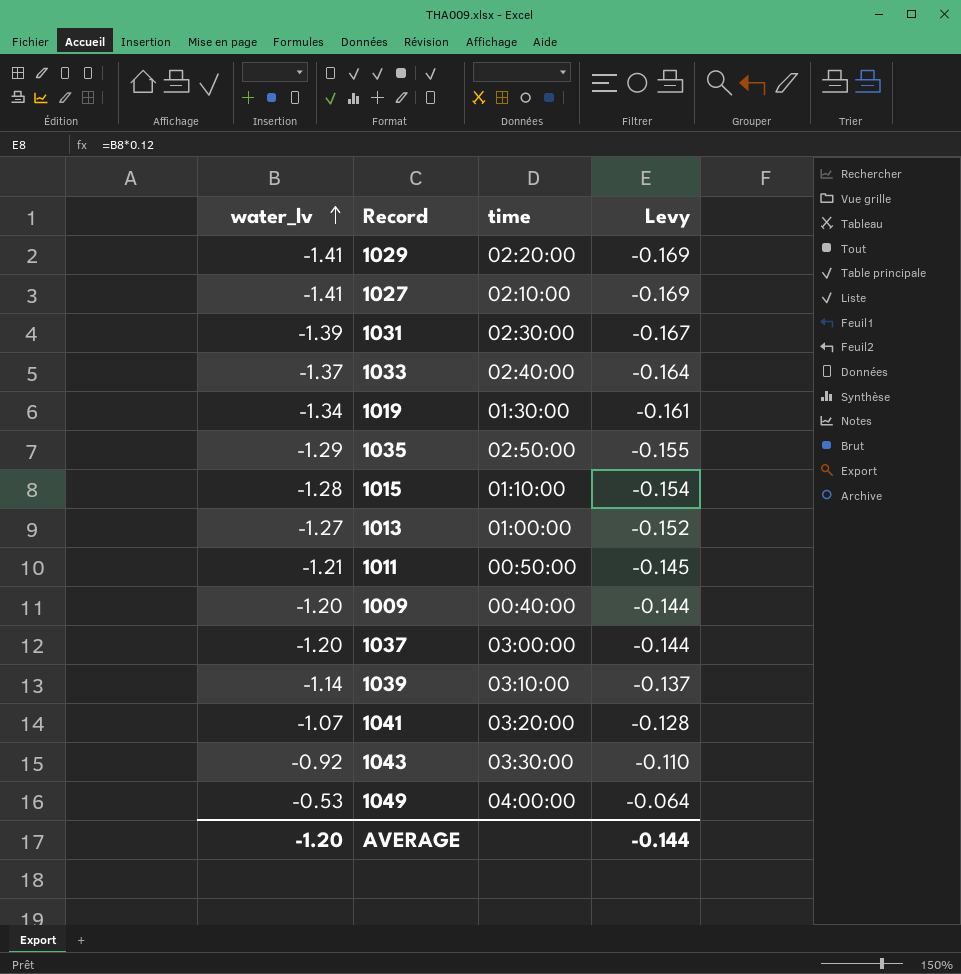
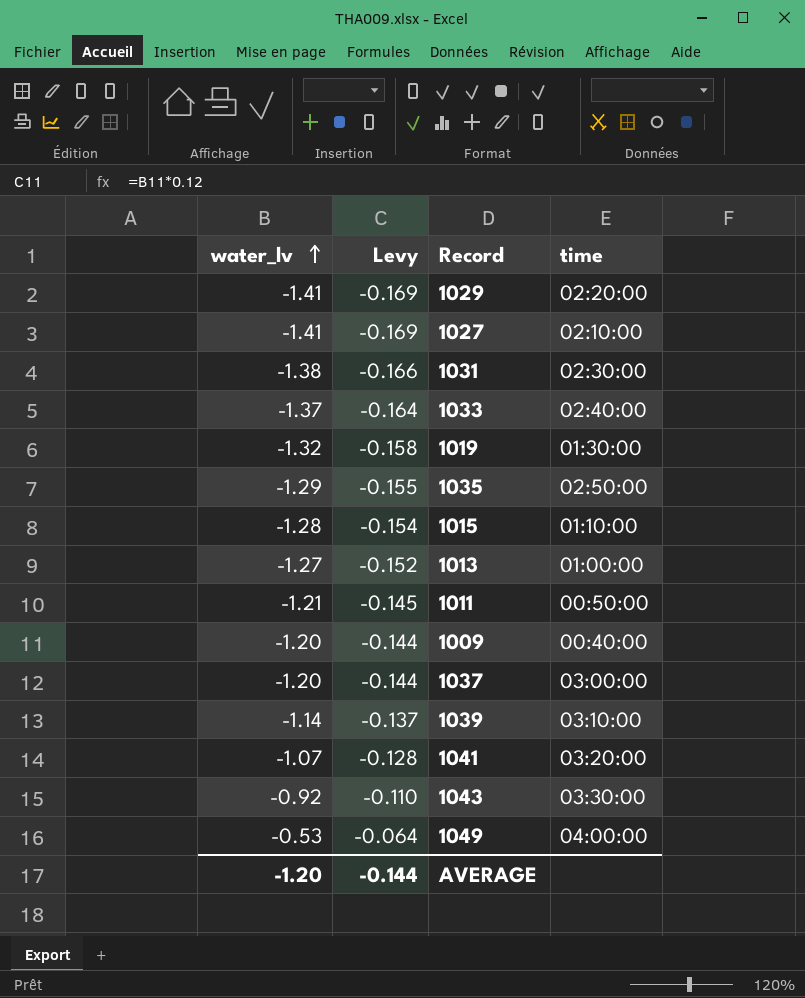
column Levy | position: 4 -> 2
1031 | water_lv: -1.39 -> -1.38
1031 | Levy: -0.167 -> -0.166
1019 | water_lv: -1.34 -> -1.32
1019 | Levy: -0.161 -> -0.158

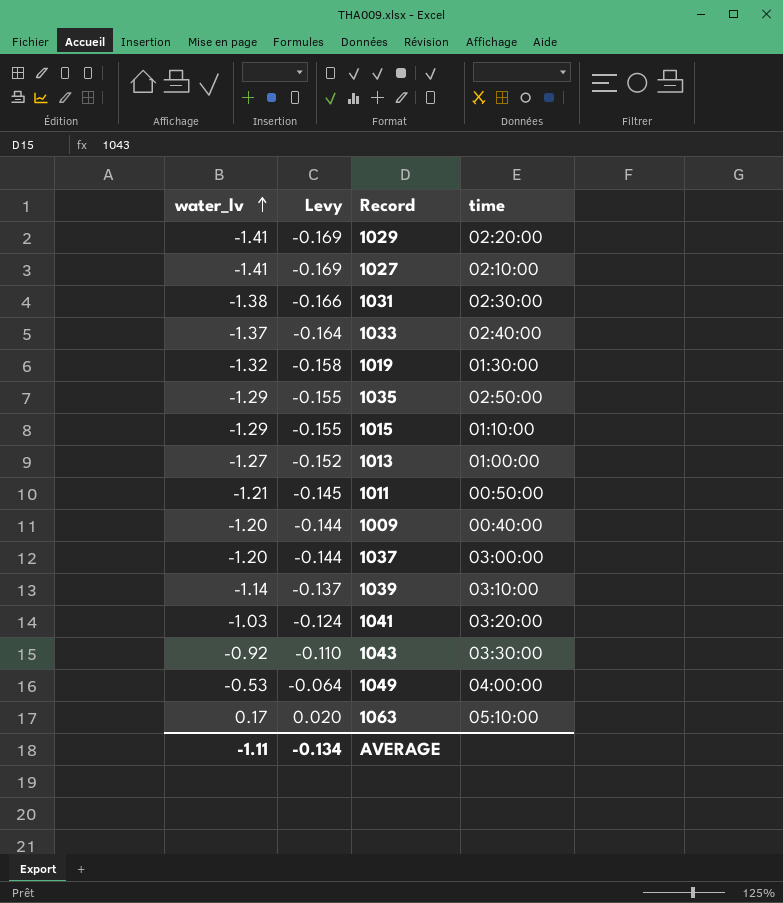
1015 | water_lv: -1.28 -> -1.29
1015 | Levy: -0.154 -> -0.155
1041 | water_lv: -1.07 -> -1.03
1041 | Levy: -0.128 -> -0.124
row 1063: none -> 0.17 | 0.020 | 05:10:00
AVERAGE | water_lv: -1.20 -> -1.11
AVERAGE | Levy: -0.144 -> -0.134

